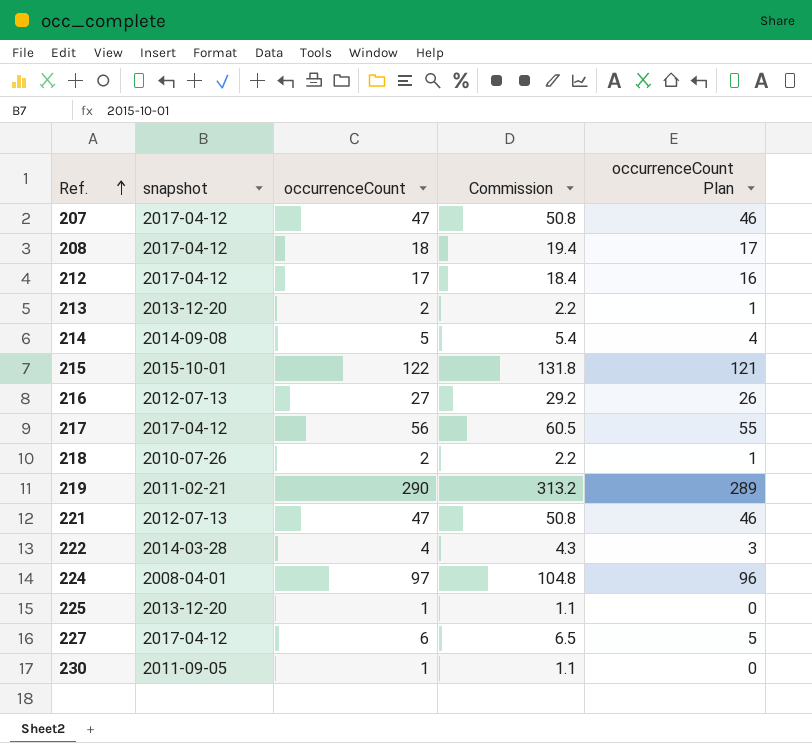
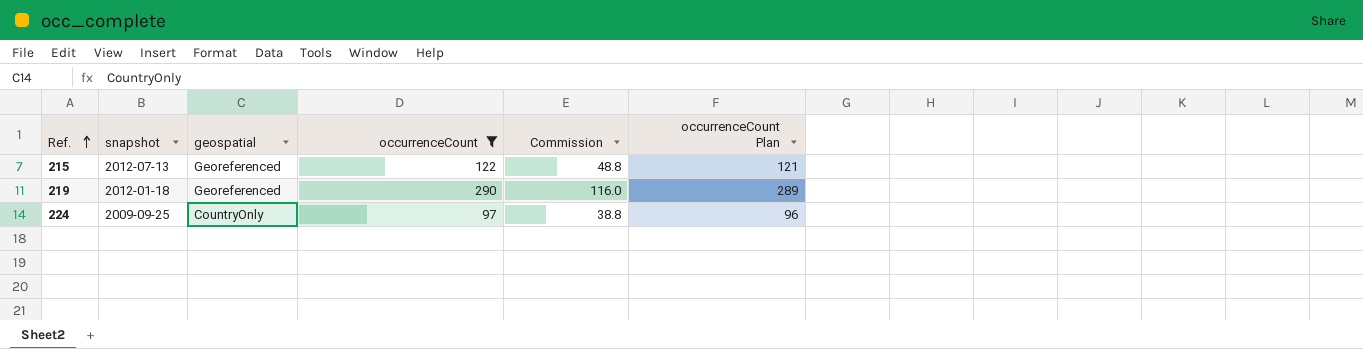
filter: none -> occurrenceCount >= 97
column geospatial | position: none -> 3
column Commission | formula: [occurrenceCount] * 1.08 -> [occurrenceCount] * 0.4
215 | snapshot: 2015-10-01 -> 2012-07-13
219 | snapshot: 2011-02-21 -> 2012-01-18
224 | snapshot: 2008-04-01 -> 2009-09-25

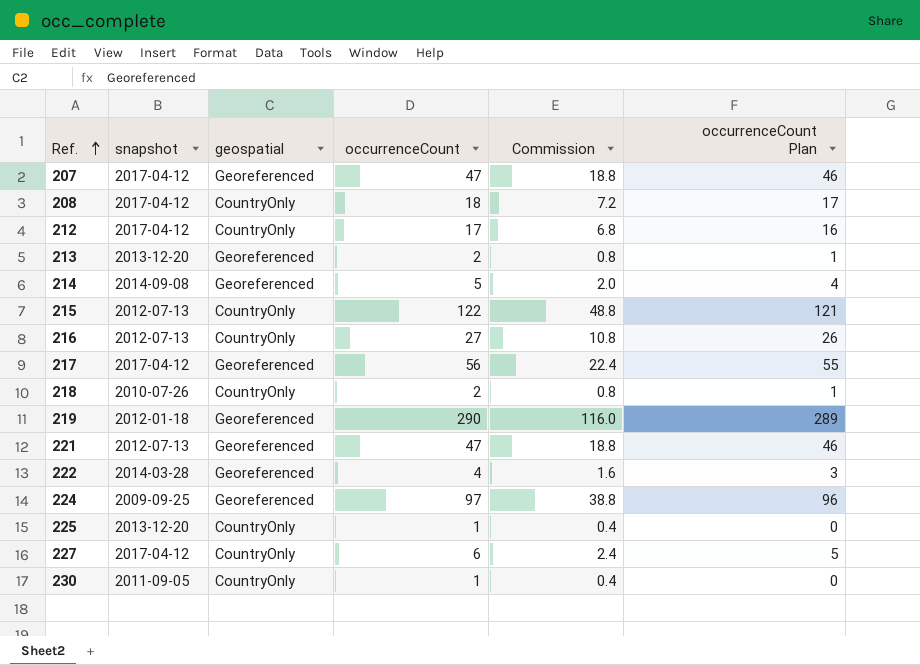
filter: occurrenceCount >= 97 -> none
215 | geospatial: Georeferenced -> CountryOnly
224 | geospatial: CountryOnly -> Georeferenced

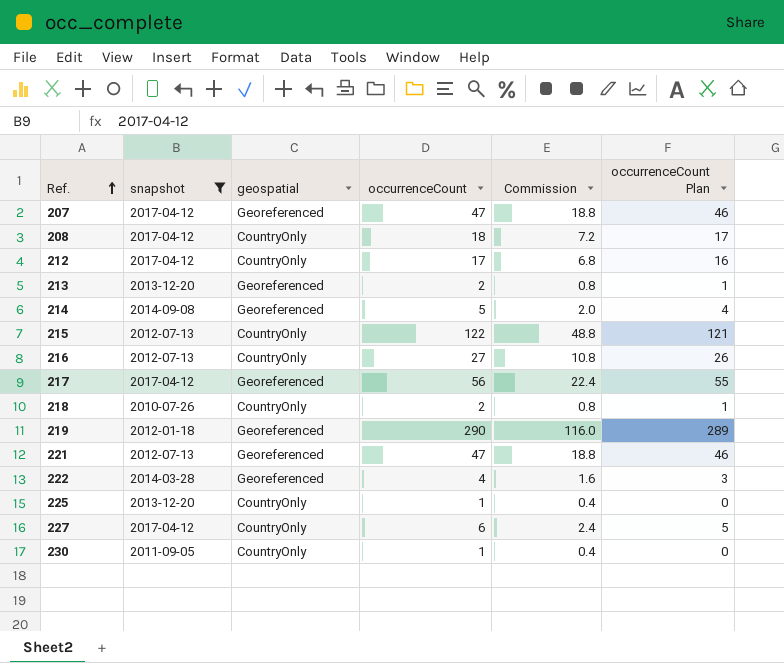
filter: none -> snapshot != 2009-09-25

